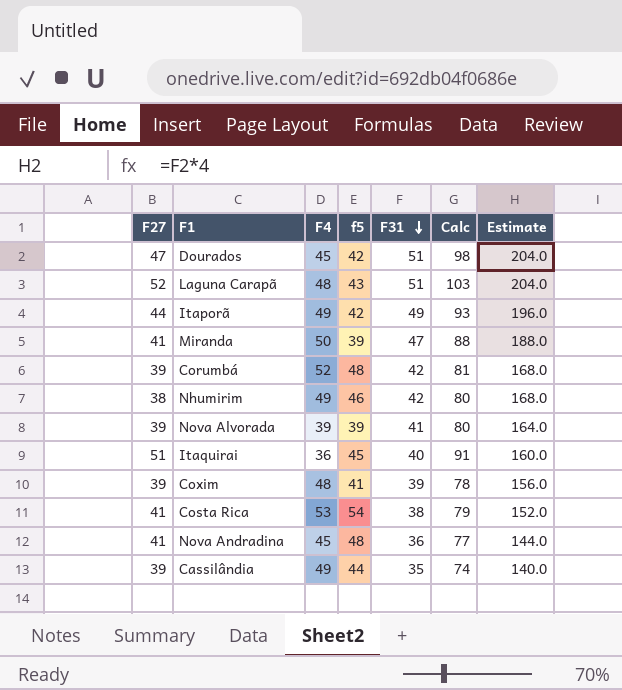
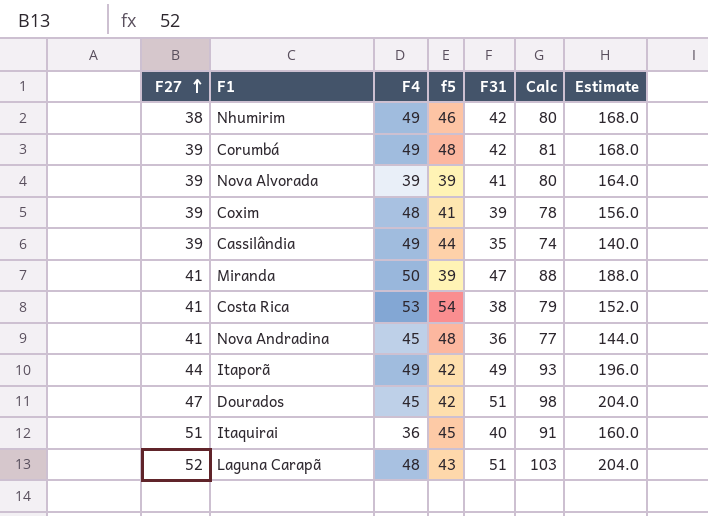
row order: F31 descending -> F27 ascending
Corumbá | F4: 52 -> 49

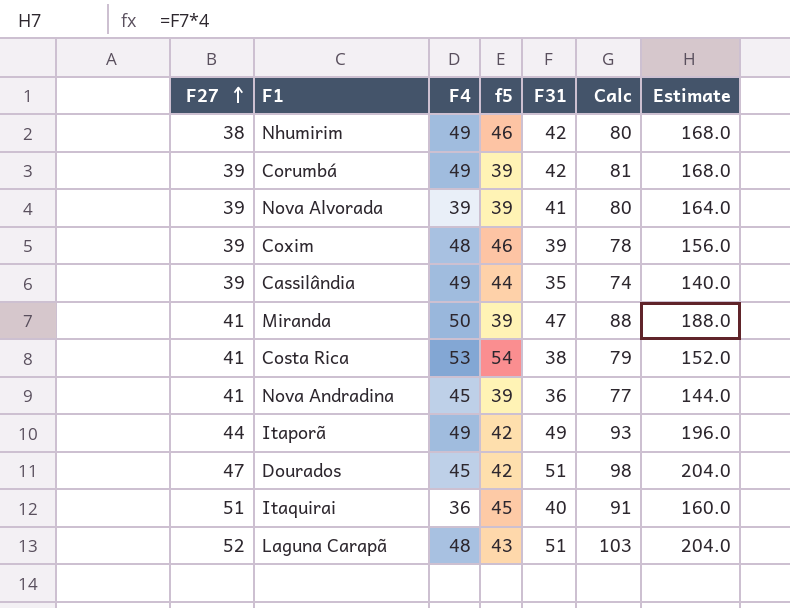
Corumbá | f5: 48 -> 39
Coxim | f5: 41 -> 46
Nova Andradina | f5: 48 -> 39

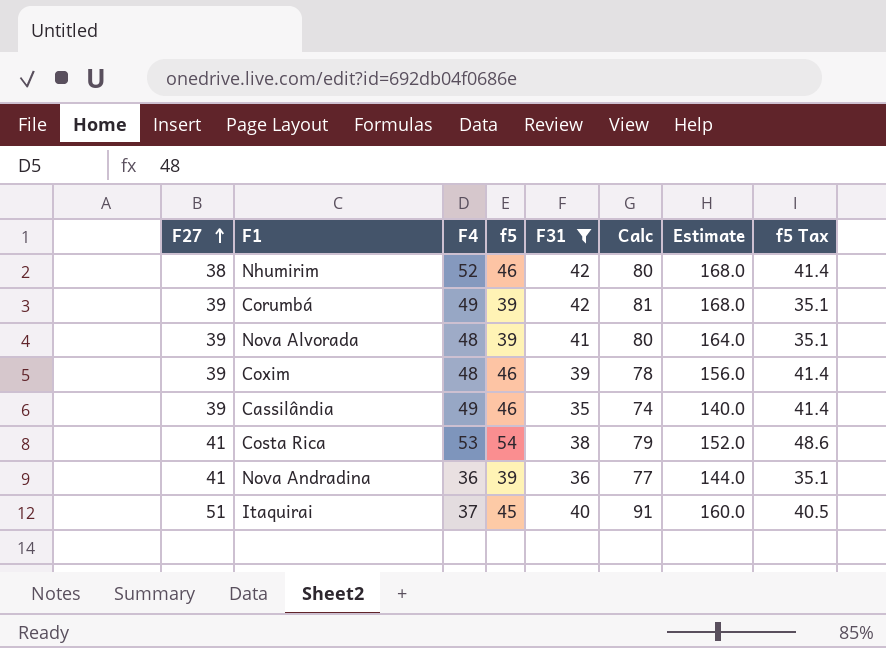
filter: none -> F31 <= 42
column f5 Tax | formula: none -> [f5] * 0.9
Nhumirim | F4: 49 -> 52
Nova Alvorada | F4: 39 -> 48
Cassilândia | f5: 44 -> 46
Nova Andradina | F4: 45 -> 36
Itaquirai | F4: 36 -> 37

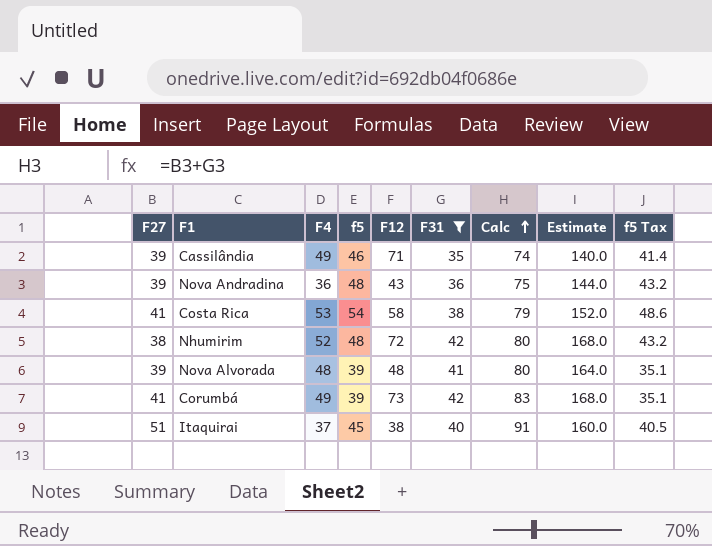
row order: F27 ascending -> Calc ascending
column F12 | position: none -> 5
row Coxim: 39 | 48 | 46 | 39 | 78 | 156.0 | 41.4 -> none
Nova Andradina | F27: 41 -> 39
Nova Andradina | f5: 39 -> 48
Nova Andradina | Calc: 77 -> 75
Nova Andradina | f5 Tax: 35.1 -> 43.2
Nhumirim | f5: 46 -> 48
Nhumirim | f5 Tax: 41.4 -> 43.2
Corumbá | F27: 39 -> 41
Corumbá | Calc: 81 -> 83

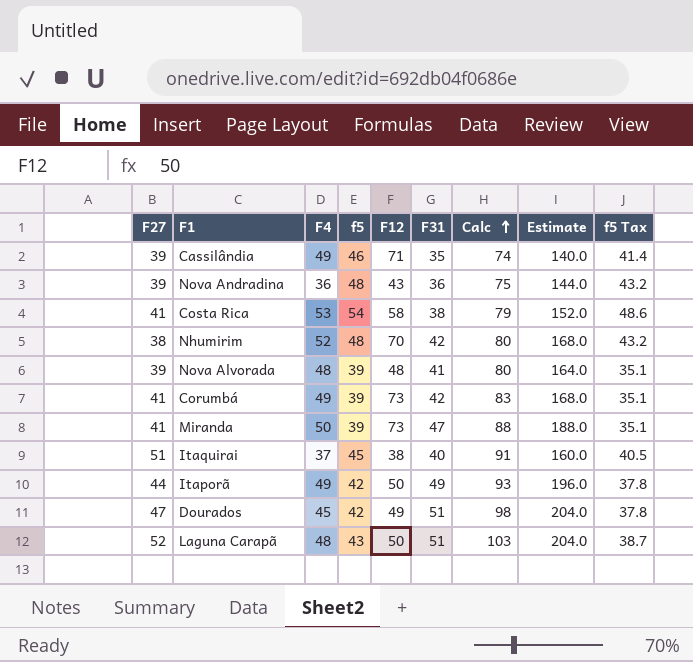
filter: F31 <= 42 -> none
Nhumirim | F12: 72 -> 70

